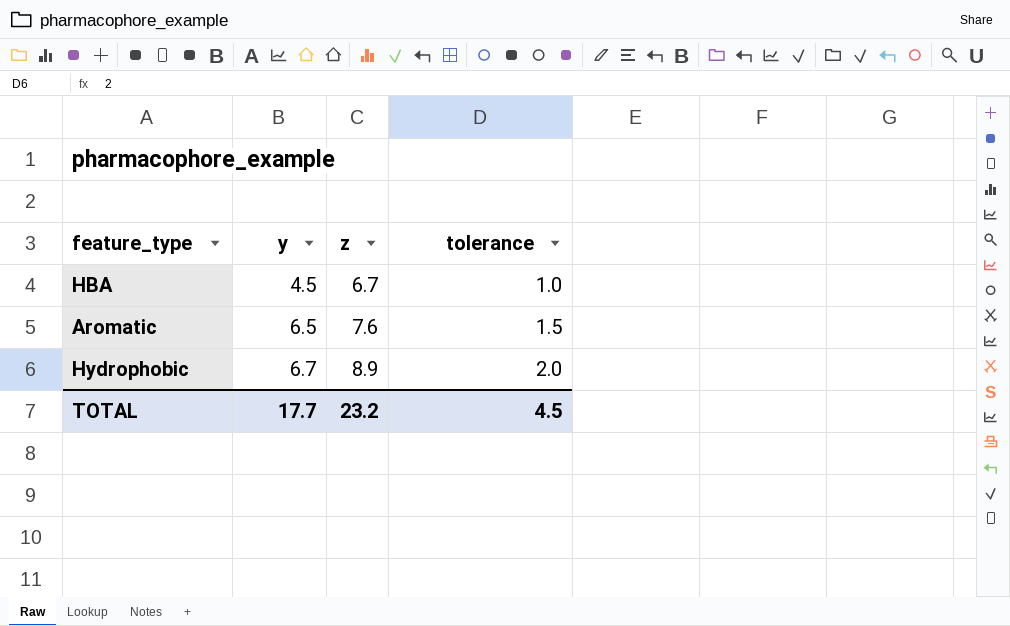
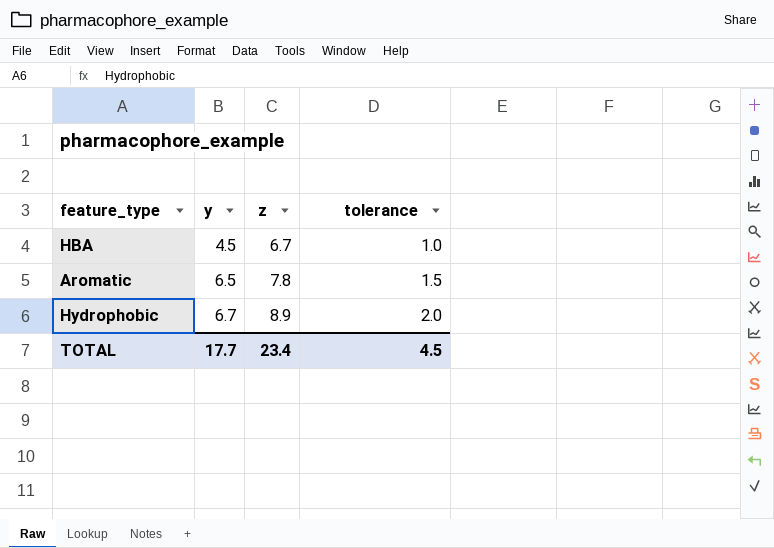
Aromatic | z: 7.6 -> 7.8
TOTAL | z: 23.2 -> 23.4

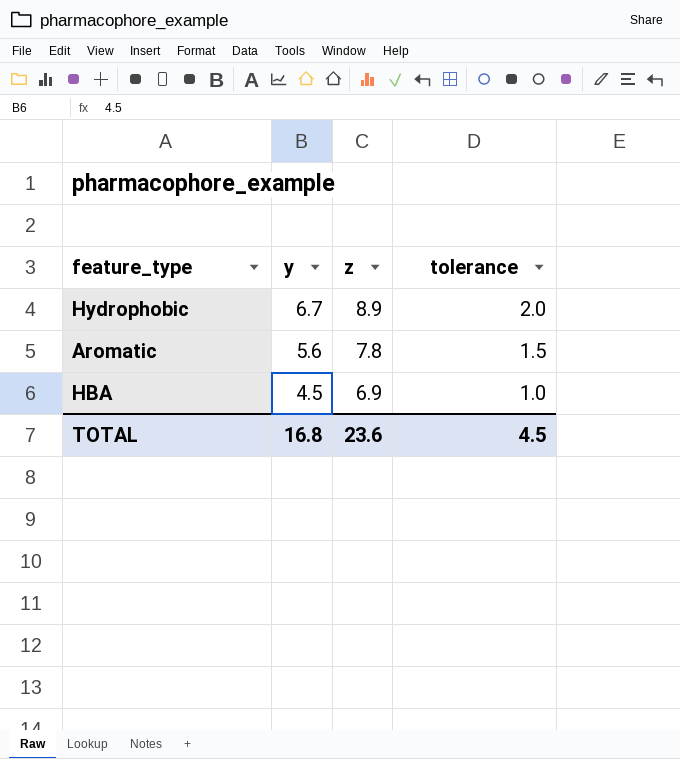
row order: y ascending -> y descending
Aromatic | y: 6.5 -> 5.6
HBA | z: 6.7 -> 6.9
TOTAL | y: 17.7 -> 16.8
TOTAL | z: 23.4 -> 23.6

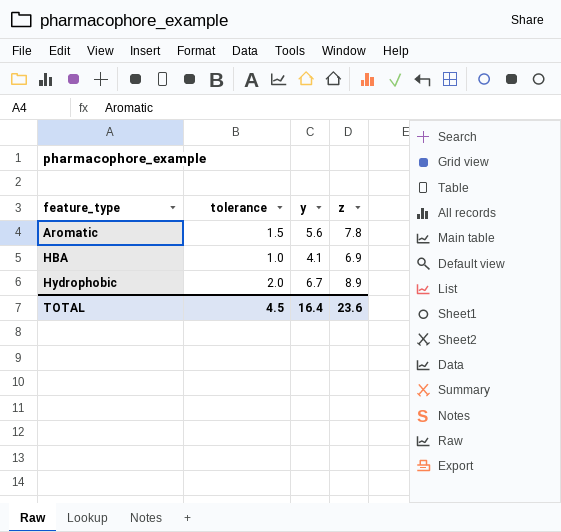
row order: y descending -> feature_type ascending
column tolerance | position: 4 -> 2
HBA | y: 4.5 -> 4.1
TOTAL | y: 16.8 -> 16.4

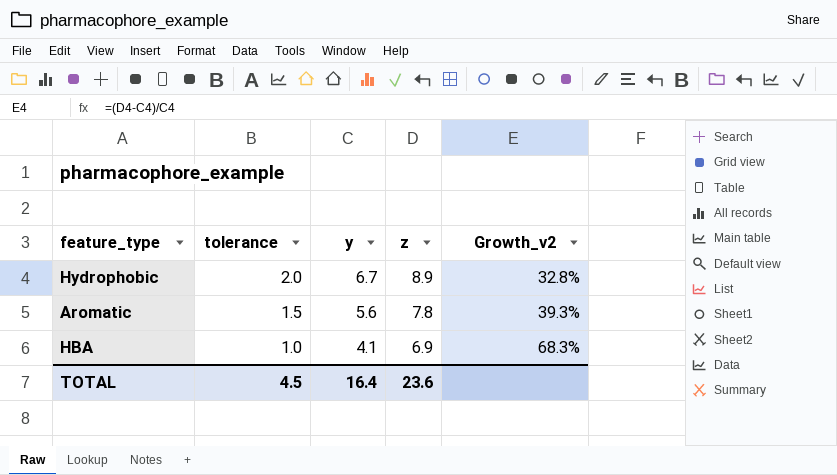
row order: feature_type ascending -> tolerance descending
column Growth_v2 | formula: none -> ([z] - [y]) / [y]

